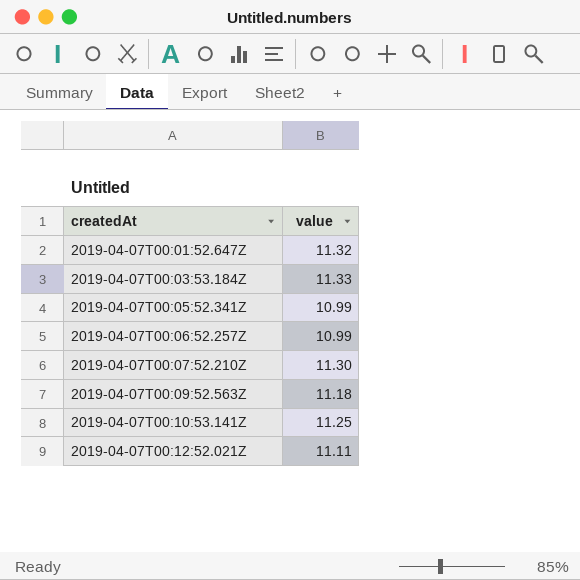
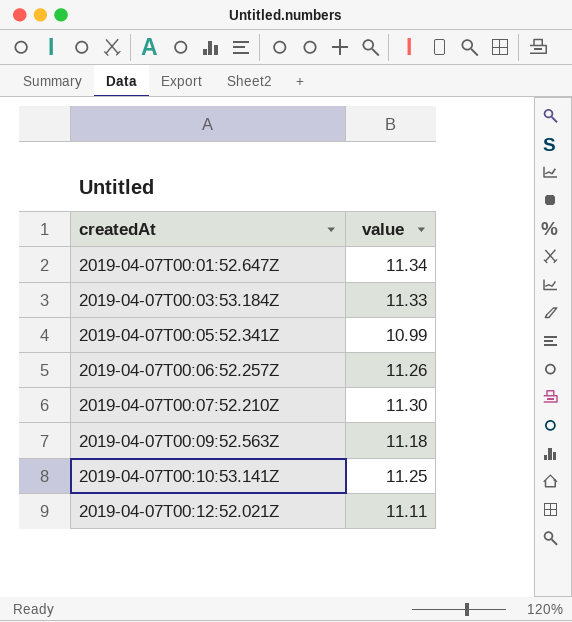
2019-04-07T00:01:52.647Z | value: 11.32 -> 11.34
2019-04-07T00:06:52.257Z | value: 10.99 -> 11.26

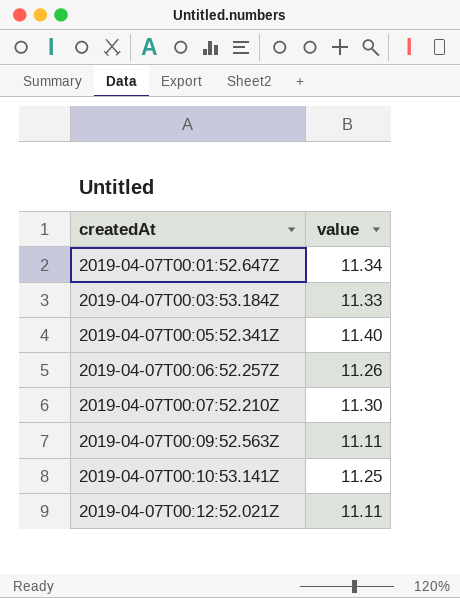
2019-04-07T00:05:52.341Z | value: 10.99 -> 11.40
2019-04-07T00:09:52.563Z | value: 11.18 -> 11.11

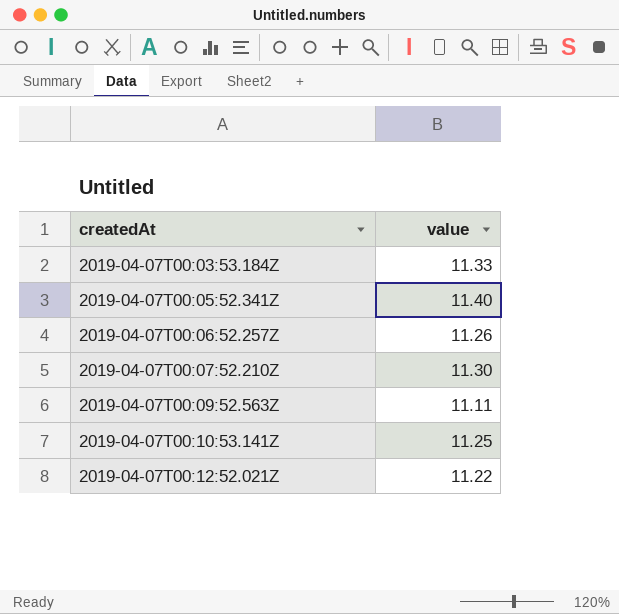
row 2019-04-07T00:01:52.647Z: 11.34 -> none
2019-04-07T00:12:52.021Z | value: 11.11 -> 11.22

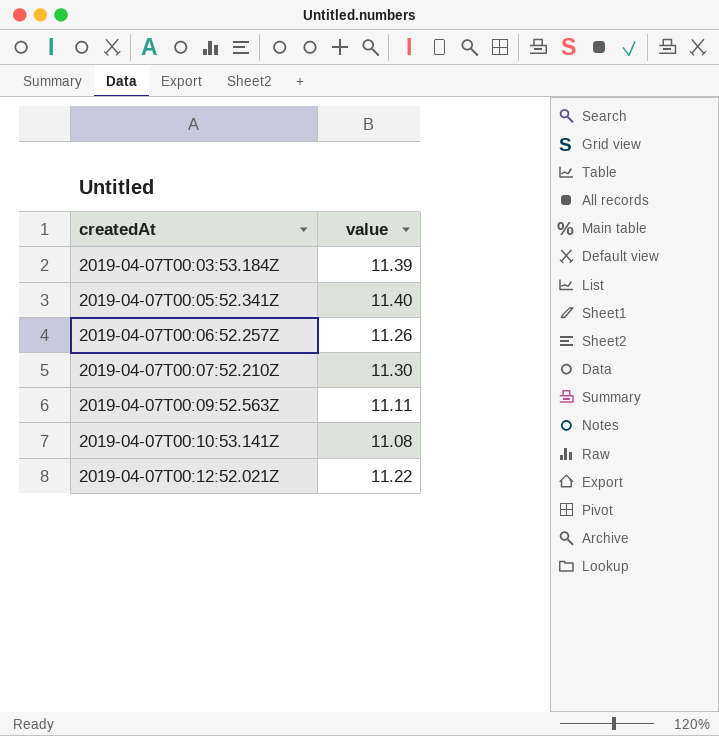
2019-04-07T00:03:53.184Z | value: 11.33 -> 11.39
2019-04-07T00:10:53.141Z | value: 11.25 -> 11.08

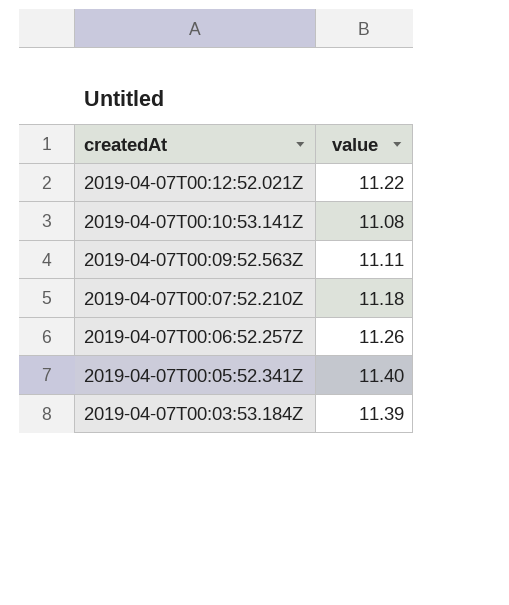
row order: createdAt ascending -> createdAt descending
2019-04-07T00:07:52.210Z | value: 11.30 -> 11.18

